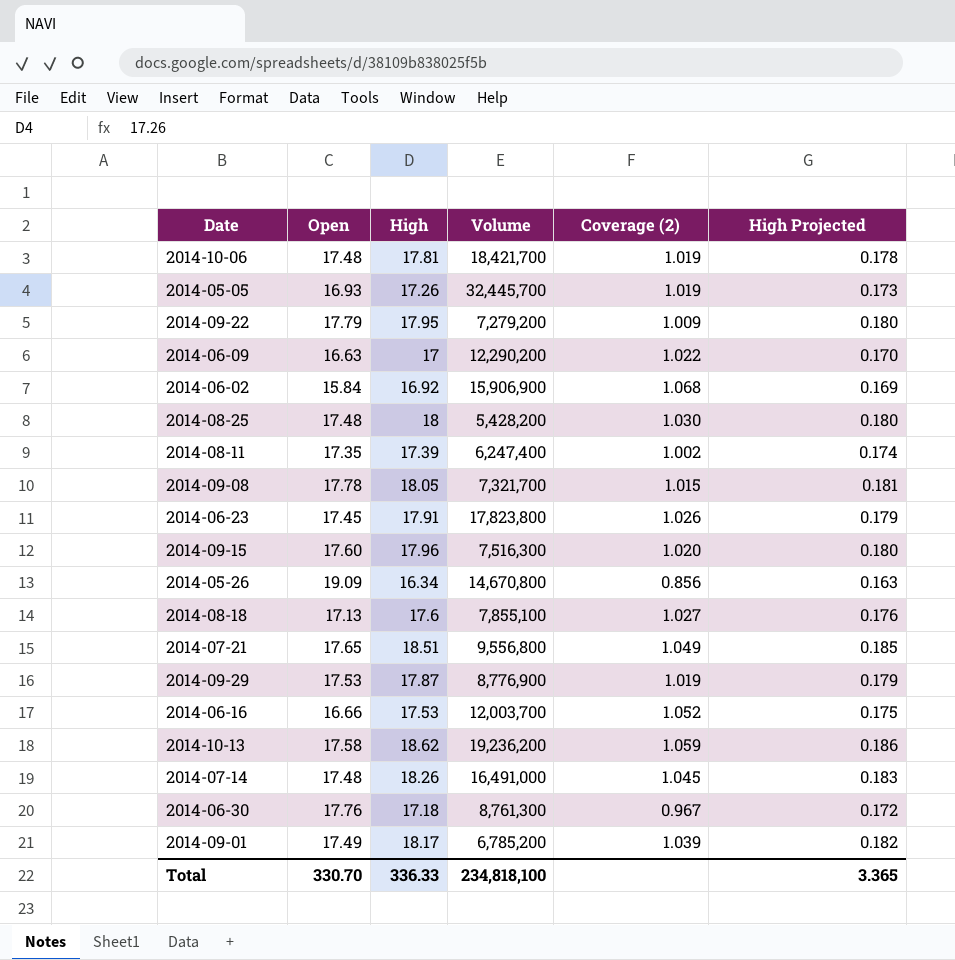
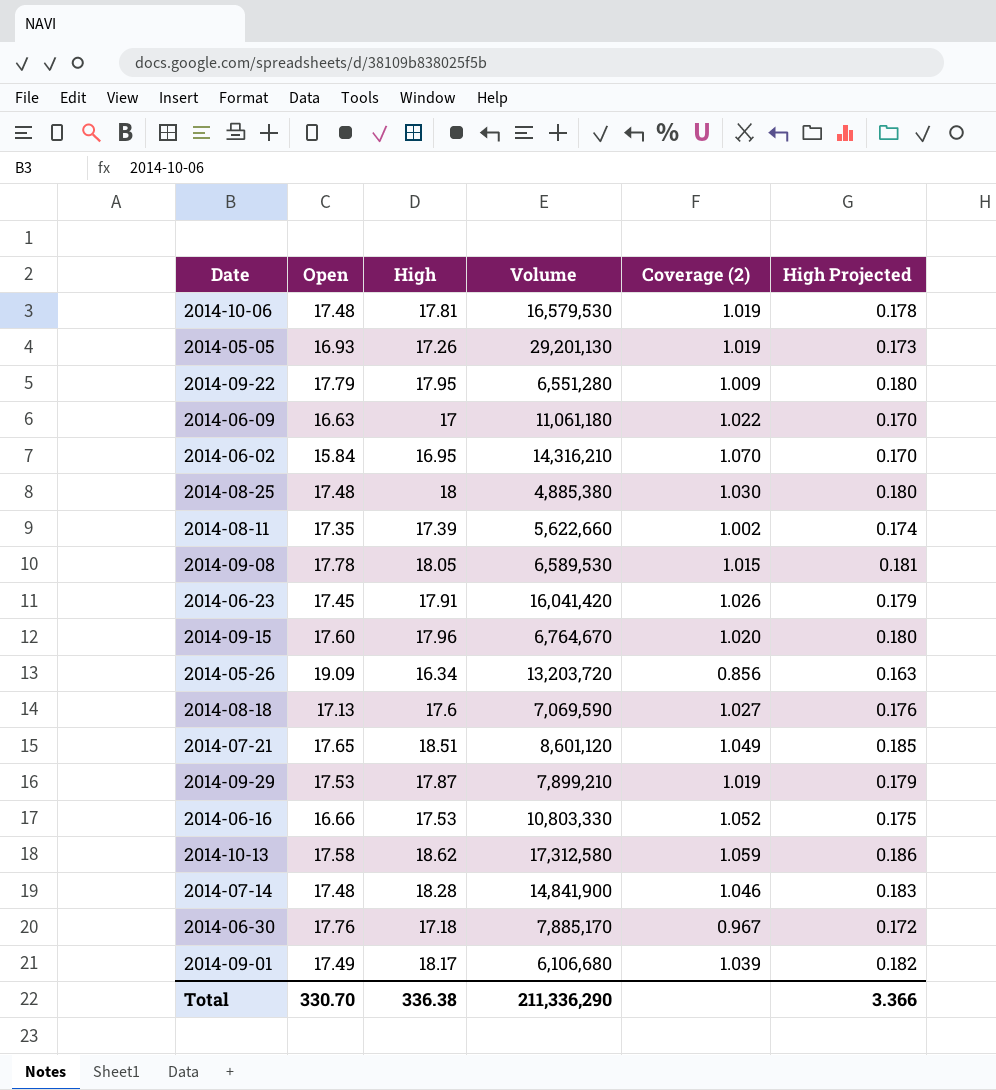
2014-10-06 | Volume: 18,421,700 -> 16,579,530
2014-05-05 | Volume: 32,445,700 -> 29,201,130
2014-09-22 | Volume: 7,279,200 -> 6,551,280
2014-06-09 | Volume: 12,290,200 -> 11,061,180
2014-06-02 | High: 16.92 -> 16.95
2014-06-02 | Volume: 15,906,900 -> 14,316,210
2014-06-02 | Coverage (2): 1.068 -> 1.070
2014-06-02 | High Projected: 0.169 -> 0.170
2014-08-25 | Volume: 5,428,200 -> 4,885,380
2014-08-11 | Volume: 6,247,400 -> 5,622,660
2014-09-08 | Volume: 7,321,700 -> 6,589,530
2014-06-23 | Volume: 17,823,800 -> 16,041,420
2014-09-15 | Volume: 7,516,300 -> 6,764,670
2014-05-26 | Volume: 14,670,800 -> 13,203,720
2014-08-18 | Volume: 7,855,100 -> 7,069,590
2014-07-21 | Volume: 9,556,800 -> 8,601,120
2014-09-29 | Volume: 8,776,900 -> 7,899,210
2014-06-16 | Volume: 12,003,700 -> 10,803,330
2014-10-13 | Volume: 19,236,200 -> 17,312,580
2014-07-14 | High: 18.26 -> 18.28
2014-07-14 | Volume: 16,491,000 -> 14,841,900
2014-07-14 | Coverage (2): 1.045 -> 1.046
2014-06-30 | Volume: 8,761,300 -> 7,885,170
2014-09-01 | Volume: 6,785,200 -> 6,106,680
Total | High: 336.33 -> 336.38
Total | Volume: 234,818,100 -> 211,336,290
Total | High Projected: 3.365 -> 3.366

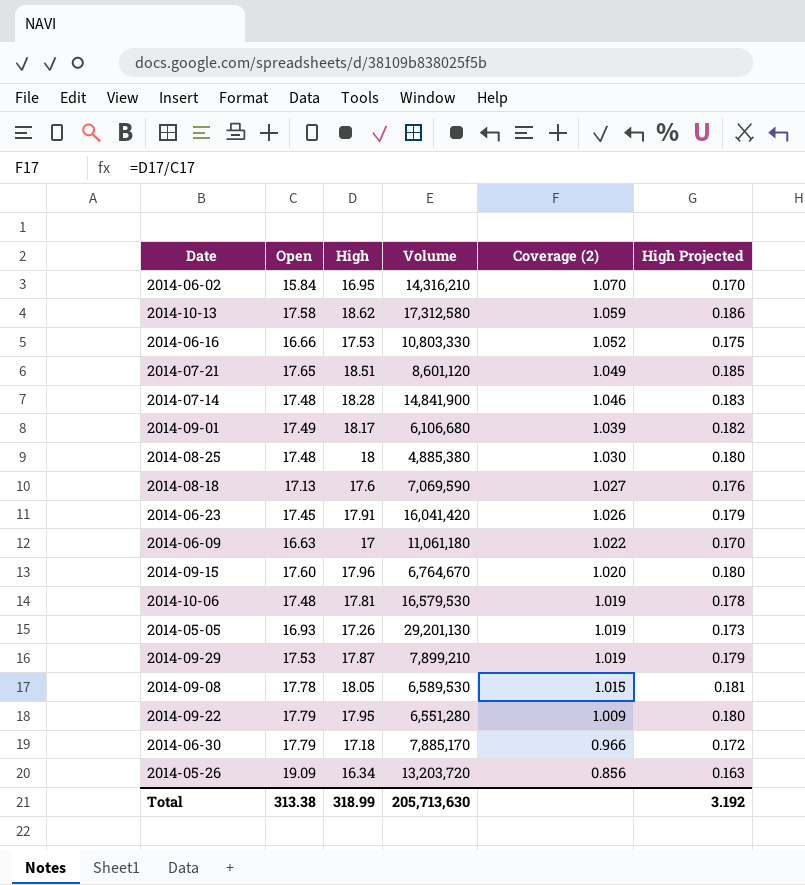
row order: none -> Coverage (2) descending
row 2014-08-11: 17.35 | 17.39 | 5,622,660 | 1.002 | 0.174 -> none
2014-06-30 | Open: 17.76 -> 17.79
2014-06-30 | Coverage (2): 0.967 -> 0.966
Total | Open: 330.70 -> 313.38
Total | High: 336.38 -> 318.99
Total | Volume: 211,336,290 -> 205,713,630
Total | High Projected: 3.366 -> 3.192

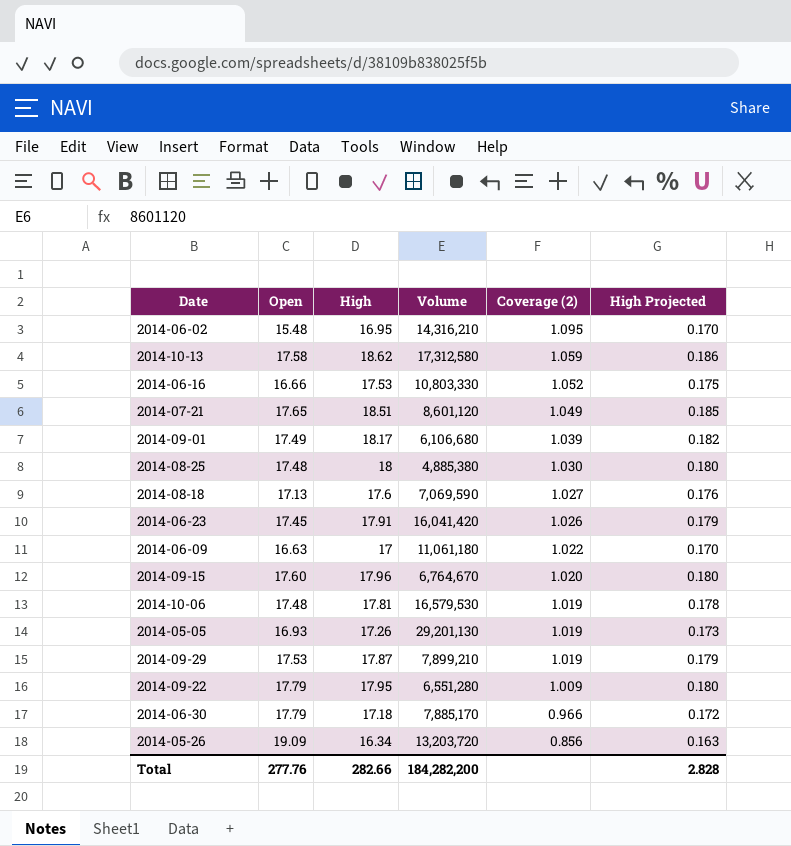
row 2014-07-14: 17.48 | 18.28 | 14,841,900 | 1.046 | 0.183 -> none
row 2014-09-08: 17.78 | 18.05 | 6,589,530 | 1.015 | 0.181 -> none
2014-06-02 | Open: 15.84 -> 15.48
2014-06-02 | Coverage (2): 1.070 -> 1.095
Total | Open: 313.38 -> 277.76
Total | High: 318.99 -> 282.66
Total | Volume: 205,713,630 -> 184,282,200
Total | High Projected: 3.192 -> 2.828

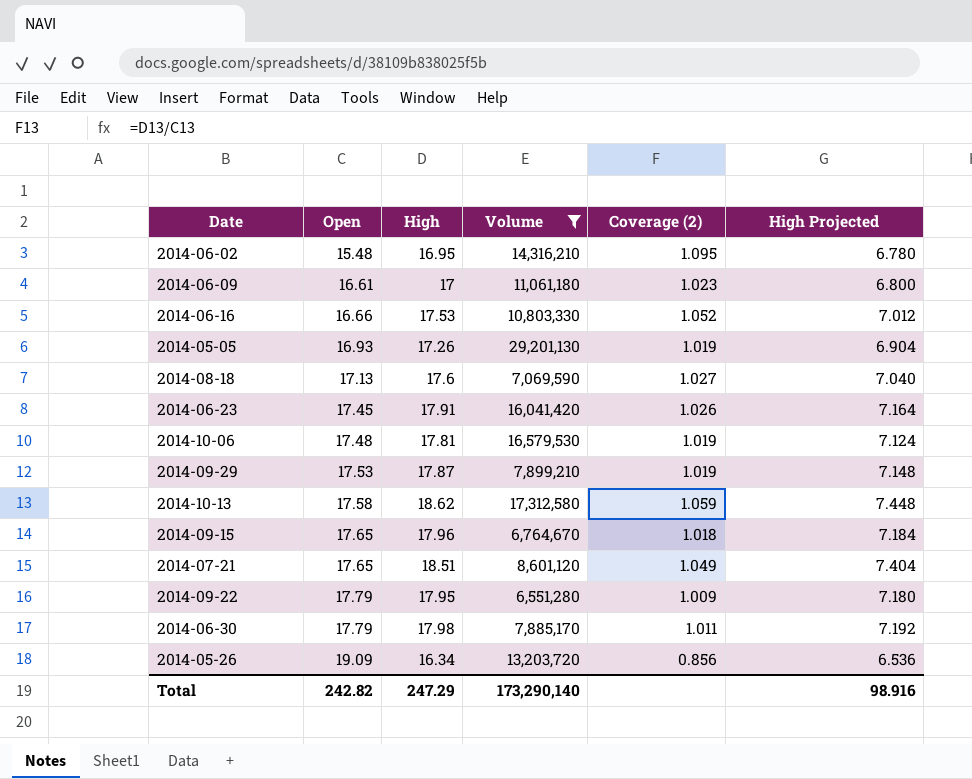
filter: none -> Volume >= 6,551,280
row order: Coverage (2) descending -> Open ascending
column High Projected | formula: [High] * 0.01 -> [High] * 0.4
2014-06-09 | Open: 16.63 -> 16.61
2014-06-09 | Coverage (2): 1.022 -> 1.023
2014-09-15 | Open: 17.60 -> 17.65
2014-09-15 | Coverage (2): 1.020 -> 1.018
2014-06-30 | High: 17.18 -> 17.98
2014-06-30 | Coverage (2): 0.966 -> 1.011
Total | Open: 277.76 -> 242.82
Total | High: 282.66 -> 247.29
Total | Volume: 184,282,200 -> 173,290,140
Total | High Projected: 2.828 -> 98.916

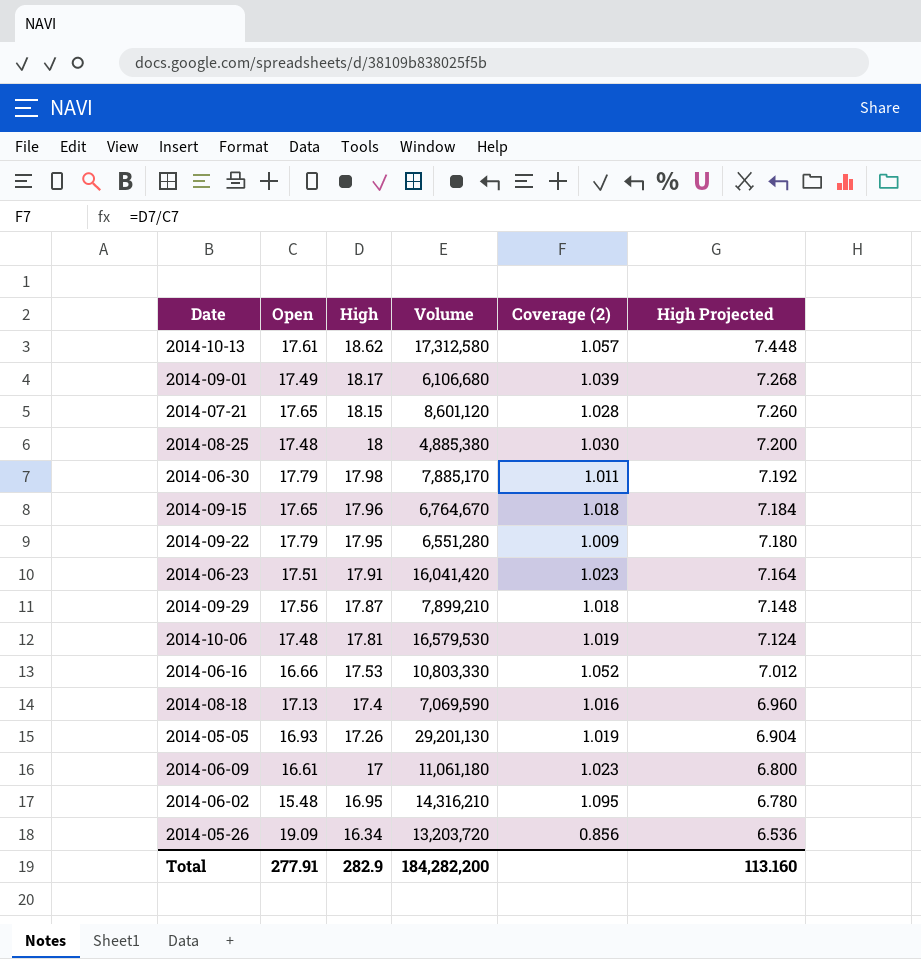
filter: Volume >= 6,551,280 -> none
row order: Open ascending -> High descending
2014-10-13 | Open: 17.58 -> 17.61
2014-10-13 | Coverage (2): 1.059 -> 1.057
2014-07-21 | High: 18.51 -> 18.15
2014-07-21 | Coverage (2): 1.049 -> 1.028
2014-07-21 | High Projected: 7.404 -> 7.260
2014-06-23 | Open: 17.45 -> 17.51
2014-06-23 | Coverage (2): 1.026 -> 1.023
2014-09-29 | Open: 17.53 -> 17.56
2014-09-29 | Coverage (2): 1.019 -> 1.018
2014-08-18 | High: 17.6 -> 17.4
2014-08-18 | Coverage (2): 1.027 -> 1.016
2014-08-18 | High Projected: 7.040 -> 6.960
Total | Open: 242.82 -> 277.91
Total | High: 247.29 -> 282.9
Total | Volume: 173,290,140 -> 184,282,200
Total | High Projected: 98.916 -> 113.160

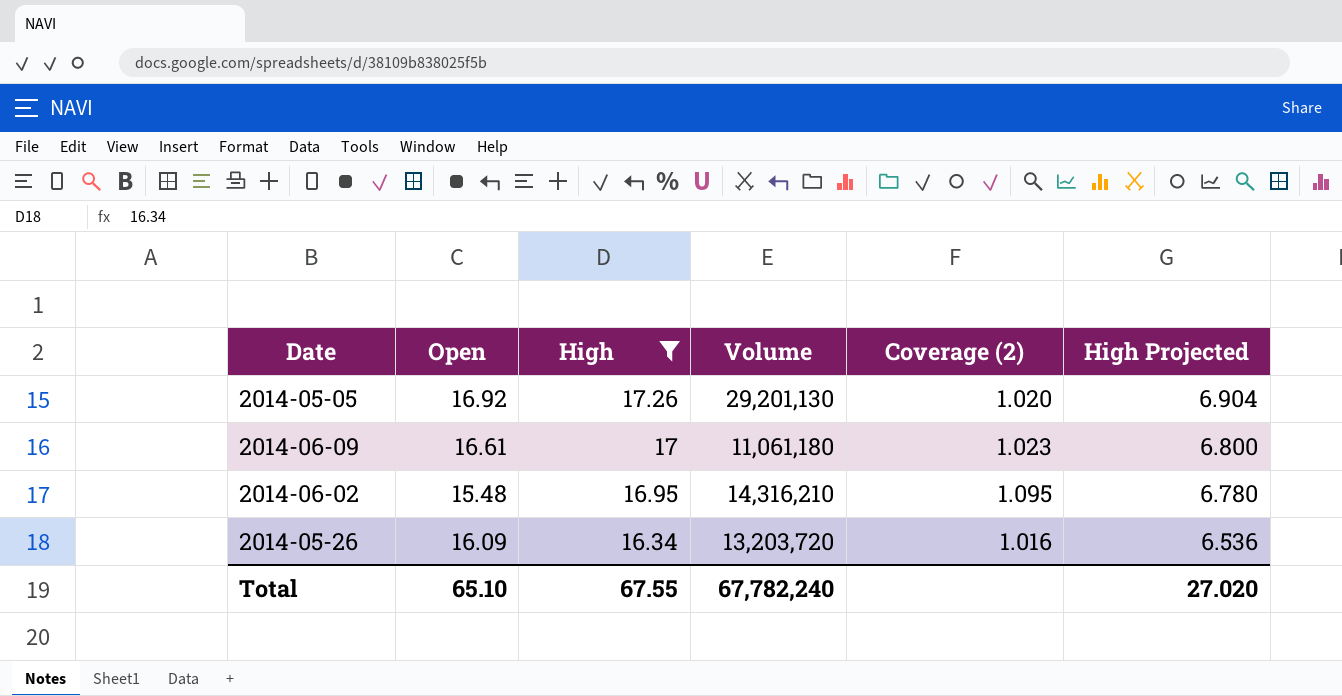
filter: none -> High <= 17.26
2014-05-05 | Open: 16.93 -> 16.92
2014-05-05 | Coverage (2): 1.019 -> 1.020
2014-05-26 | Open: 19.09 -> 16.09
2014-05-26 | Coverage (2): 0.856 -> 1.016
Total | Open: 277.91 -> 65.10
Total | High: 282.9 -> 67.55
Total | Volume: 184,282,200 -> 67,782,240
Total | High Projected: 113.160 -> 27.020

